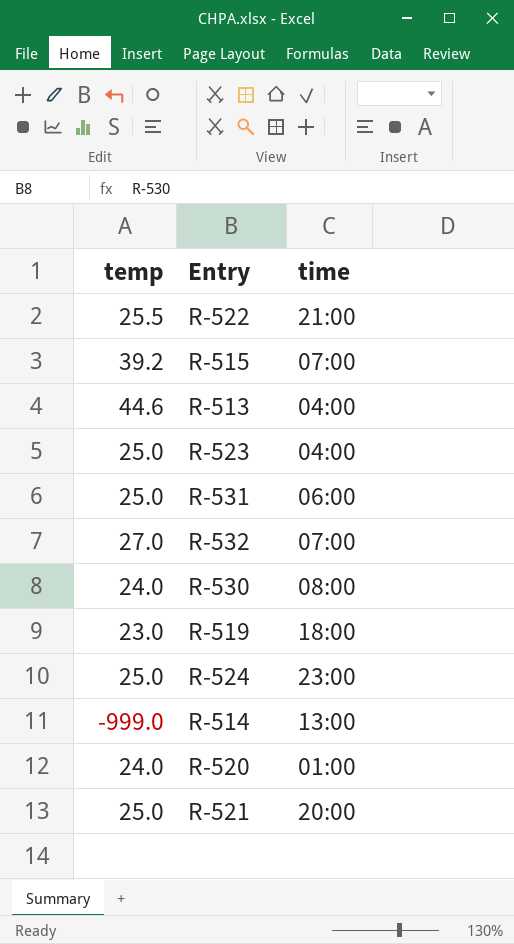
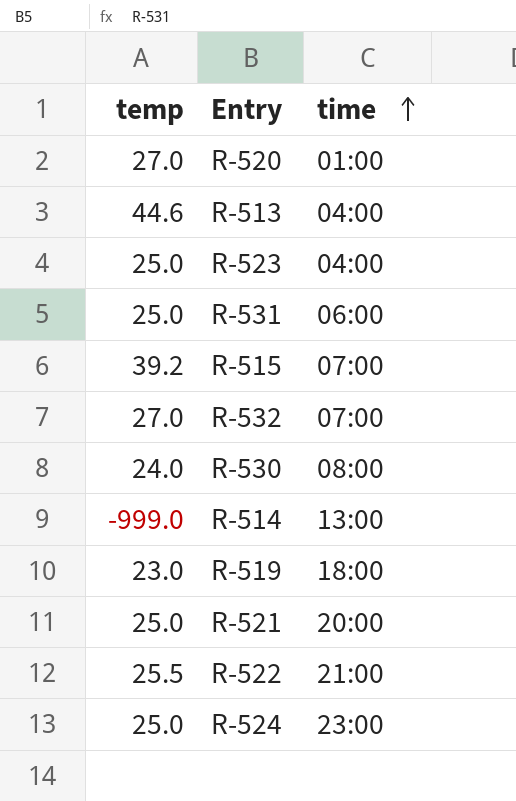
row order: none -> time ascending
R-520 | temp: 24.0 -> 27.0

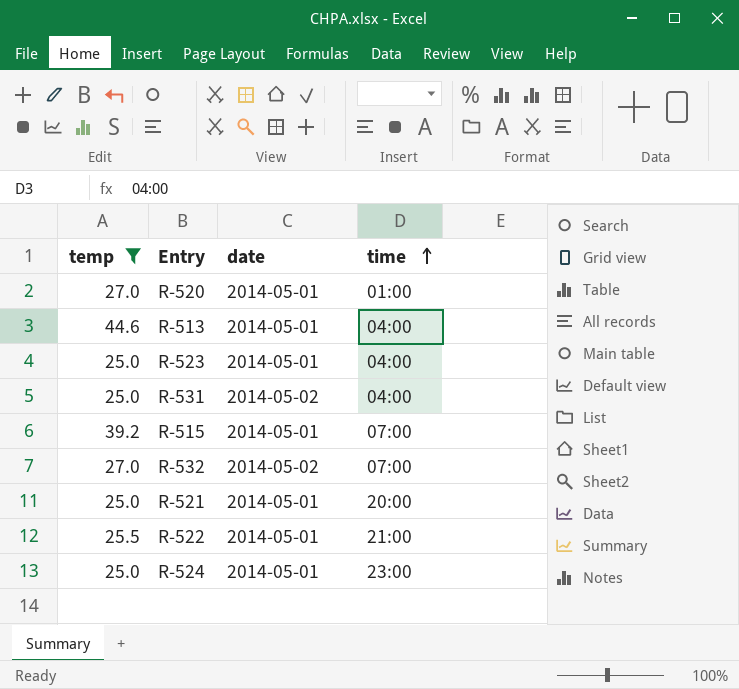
filter: none -> temp >= 25.0
column date | position: none -> 3
R-531 | time: 06:00 -> 04:00

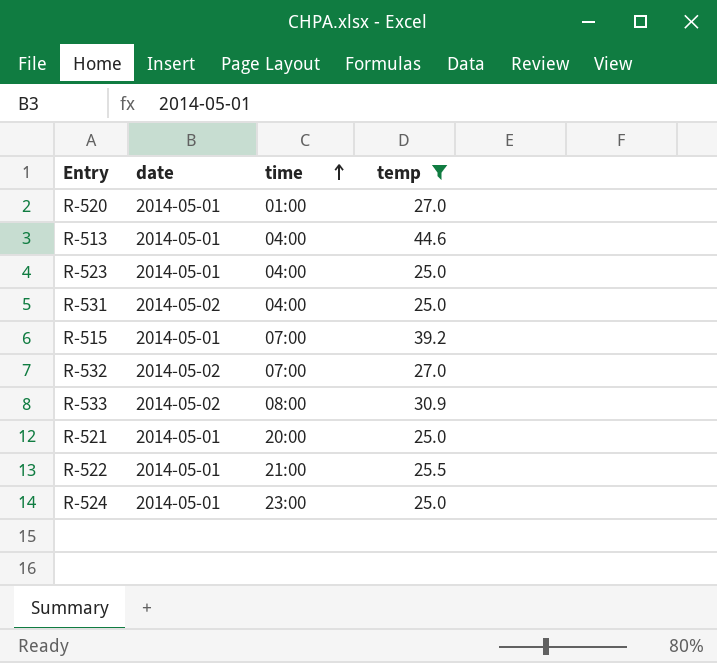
column temp | position: 1 -> 4
row R-533: none -> 2014-05-02 | 08:00 | 30.9

